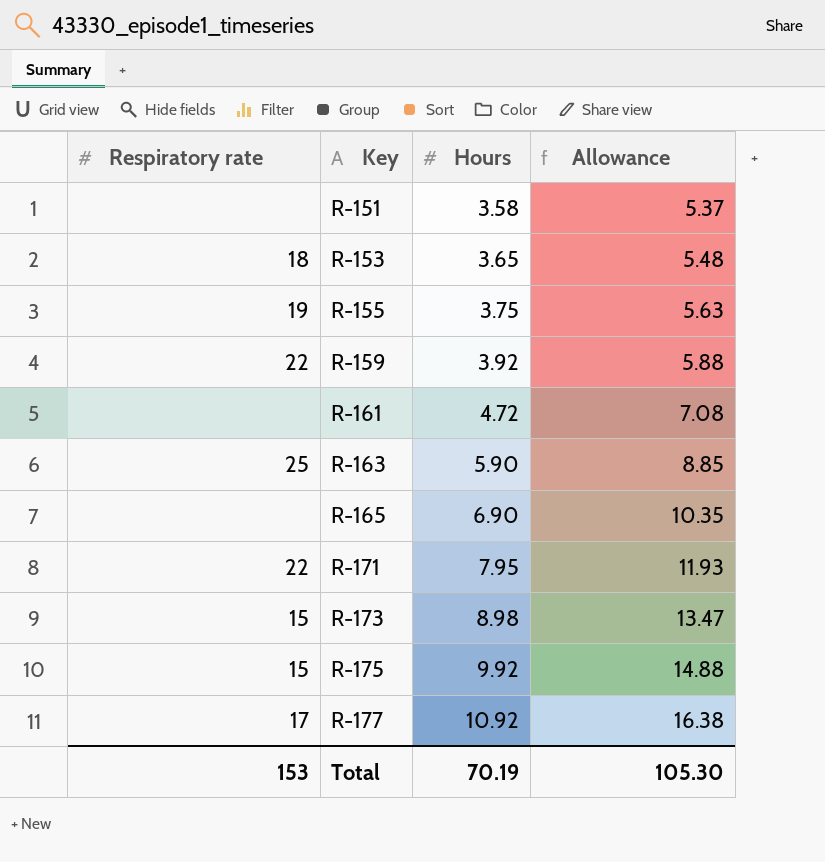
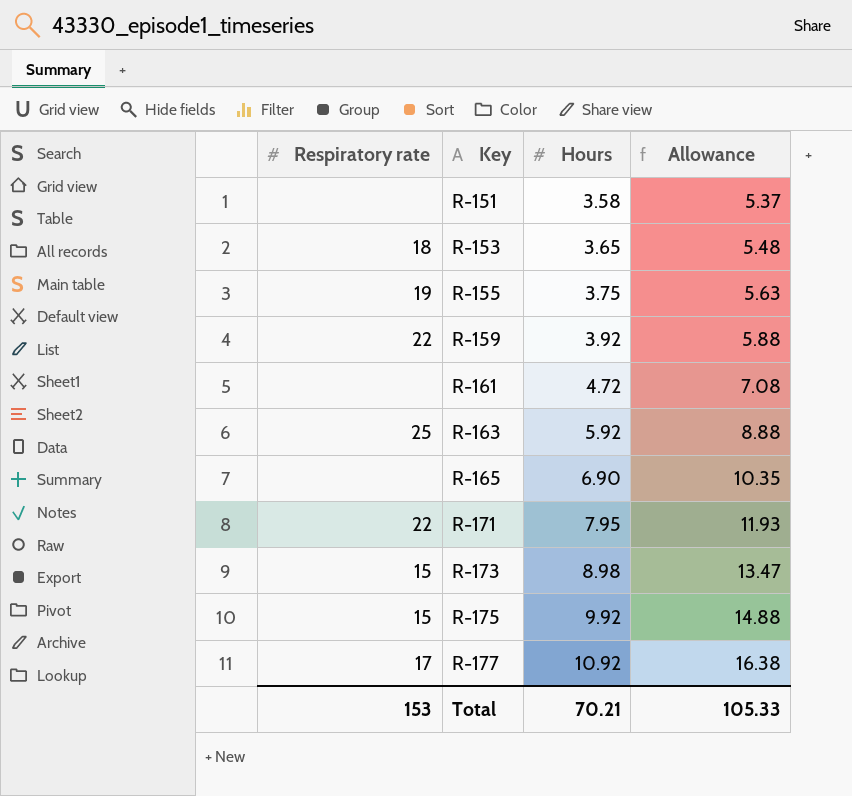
R-163 | Hours: 5.90 -> 5.92
R-163 | Allowance: 8.85 -> 8.88
Total | Hours: 70.19 -> 70.21
Total | Allowance: 105.30 -> 105.33

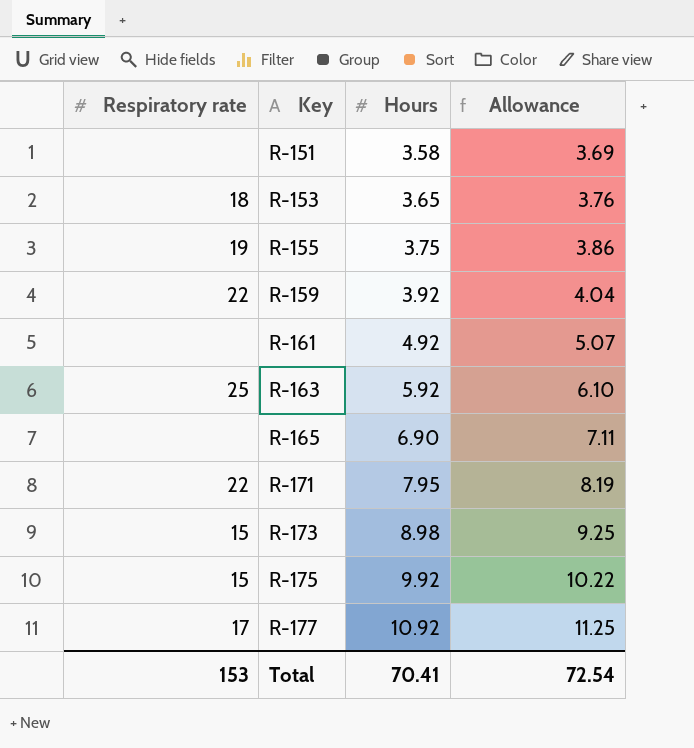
column Allowance | formula: [Hours] * 1.5 -> [Hours] * 1.03
R-161 | Hours: 4.72 -> 4.92
Total | Hours: 70.21 -> 70.41
Total | Allowance: 105.33 -> 72.54

